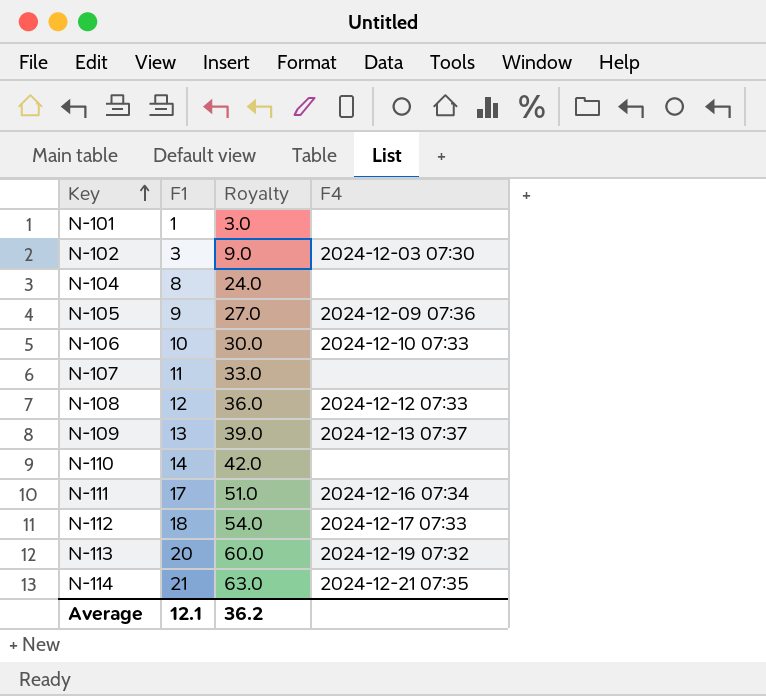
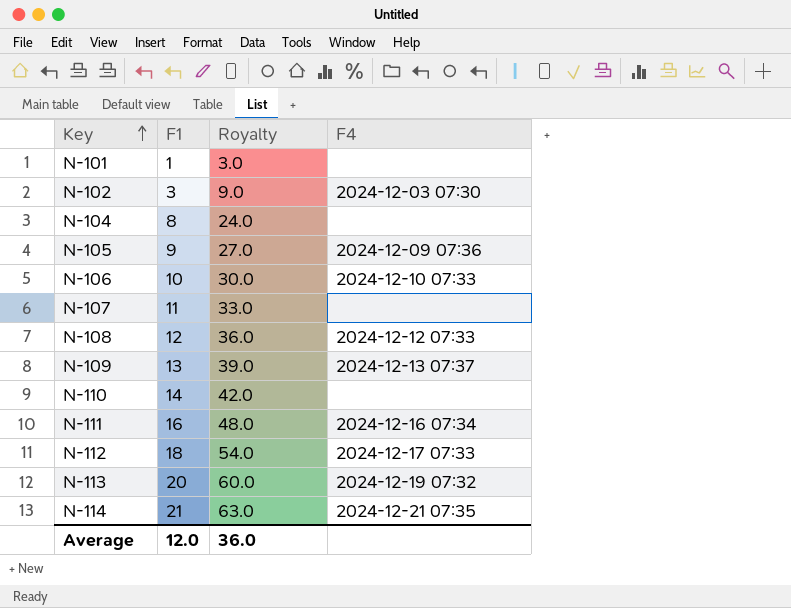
N-111 | F1: 17 -> 16
N-111 | Royalty: 51.0 -> 48.0
Average | F1: 12.1 -> 12.0
Average | Royalty: 36.2 -> 36.0

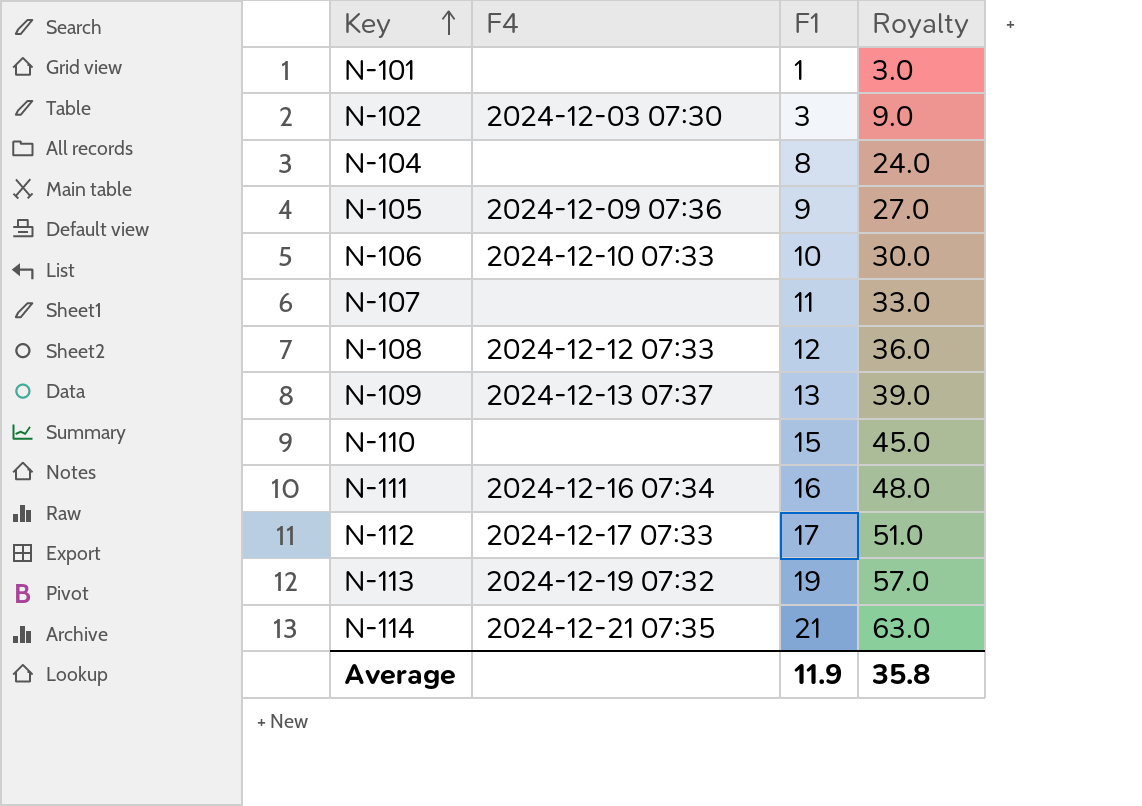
column F4 | position: 4 -> 2
N-110 | F1: 14 -> 15
N-110 | Royalty: 42.0 -> 45.0
N-112 | F1: 18 -> 17
N-112 | Royalty: 54.0 -> 51.0
N-113 | F1: 20 -> 19
N-113 | Royalty: 60.0 -> 57.0
Average | F1: 12.0 -> 11.9
Average | Royalty: 36.0 -> 35.8

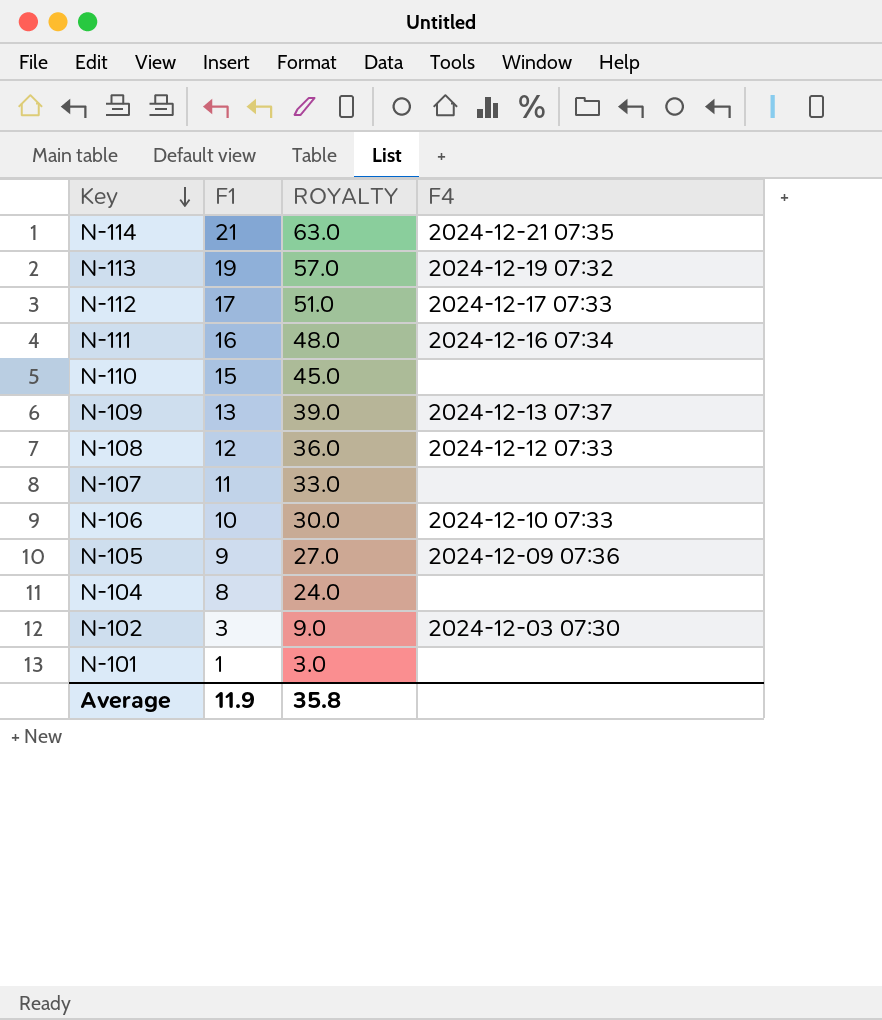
row order: Key ascending -> Key descending
column name: Royalty -> ROYALTY
column F4 | position: 2 -> 4

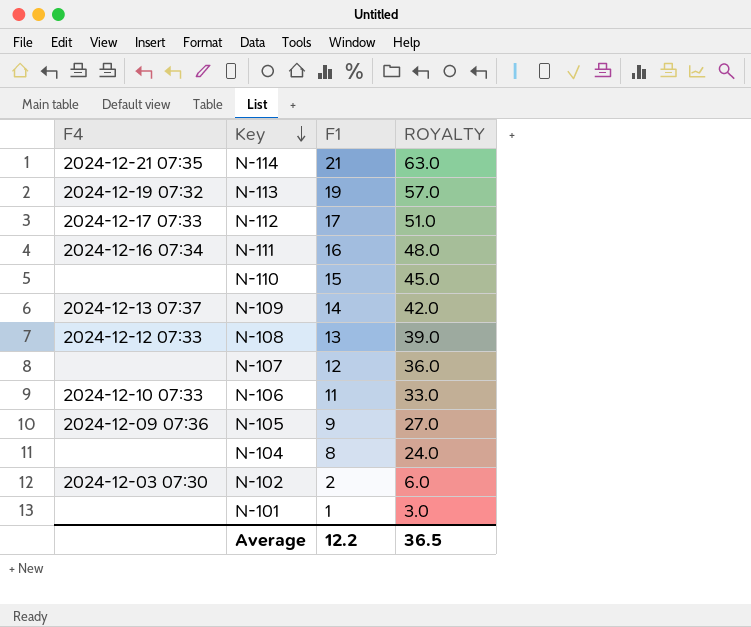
column F4 | position: 4 -> 1
N-109 | F1: 13 -> 14
N-109 | ROYALTY: 39.0 -> 42.0
N-108 | F1: 12 -> 13
N-108 | ROYALTY: 36.0 -> 39.0
N-107 | F1: 11 -> 12
N-107 | ROYALTY: 33.0 -> 36.0
N-106 | F1: 10 -> 11
N-106 | ROYALTY: 30.0 -> 33.0
N-102 | F1: 3 -> 2
N-102 | ROYALTY: 9.0 -> 6.0
Average | F1: 11.9 -> 12.2
Average | ROYALTY: 35.8 -> 36.5

